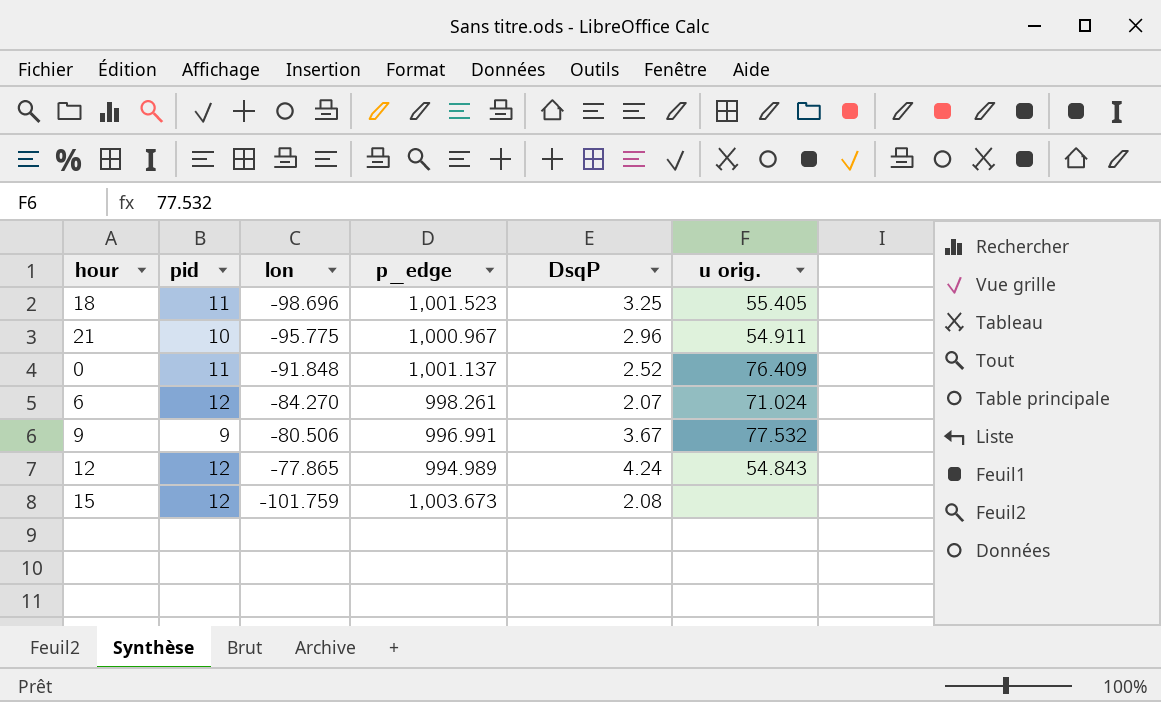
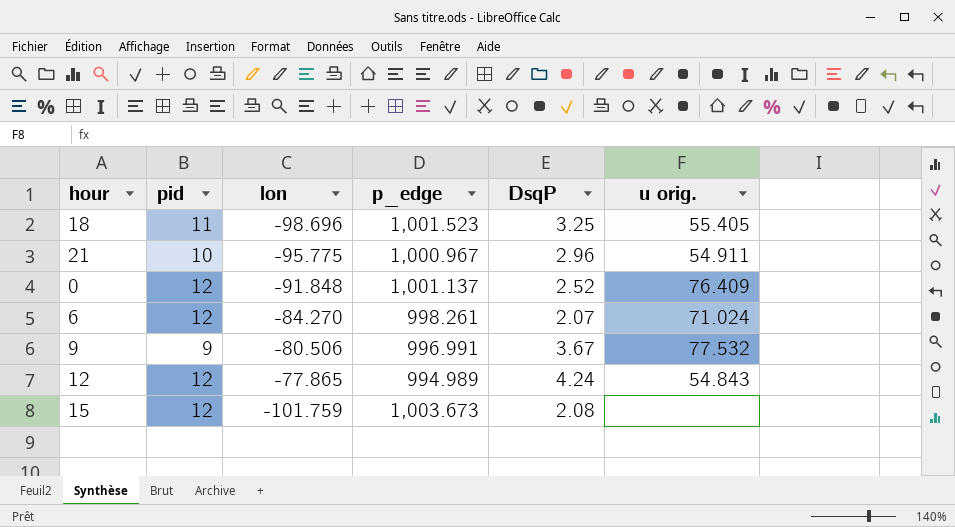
0 | pid: 11 -> 12

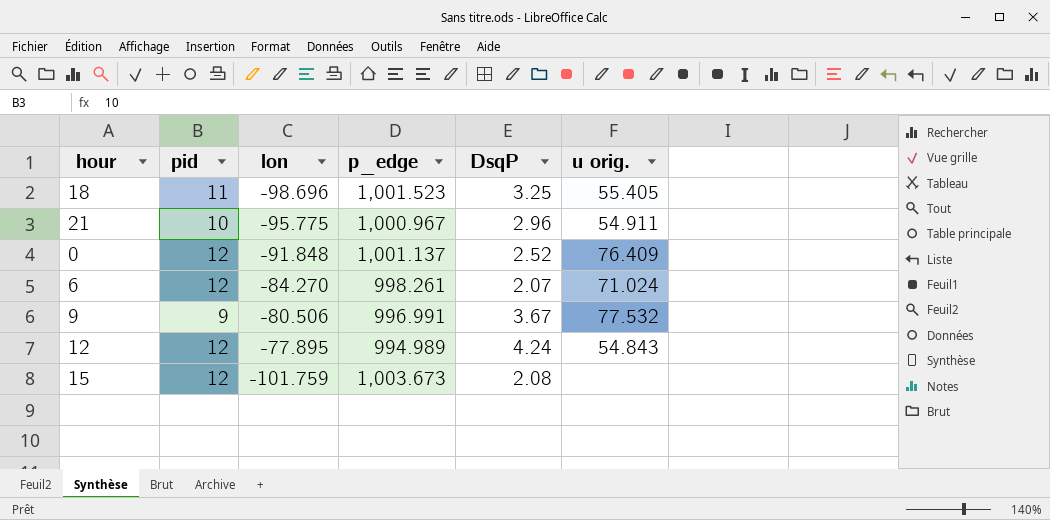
12 | lon: -77.865 -> -77.895

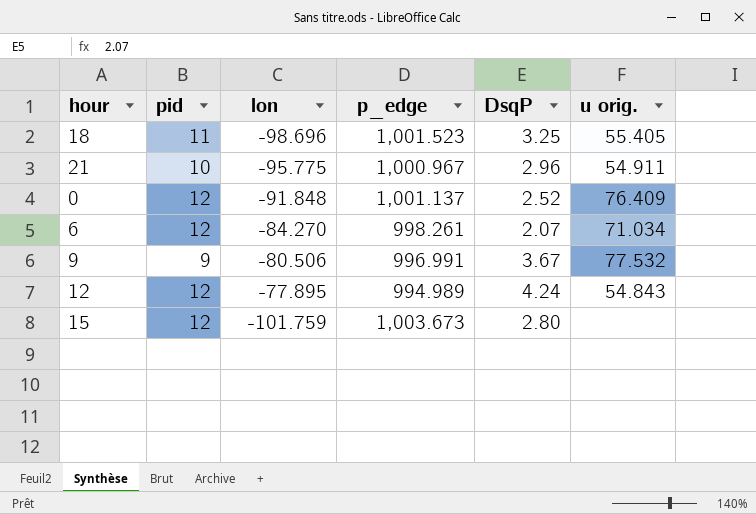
6 | u orig.: 71.024 -> 71.034
15 | DsqP: 2.08 -> 2.80

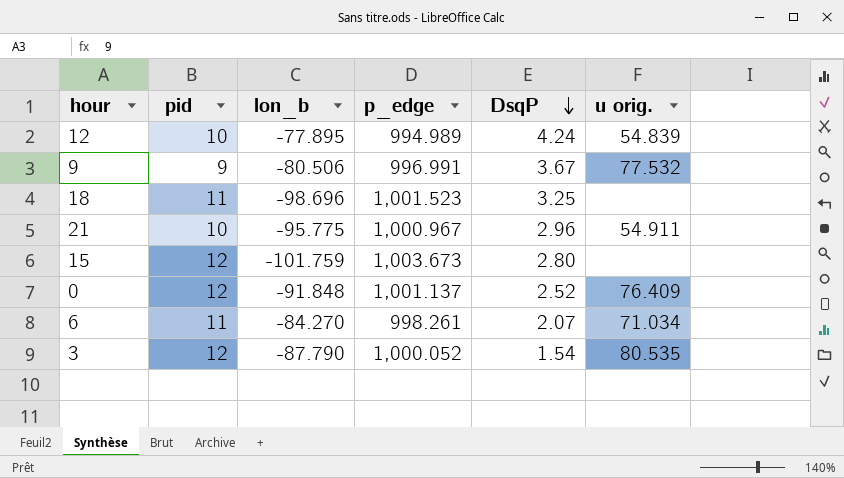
row order: none -> DsqP descending
column name: lon -> lon_b
12 | pid: 12 -> 10
12 | u orig.: 54.843 -> 54.839
18 | u orig.: 55.405 -> none
6 | pid: 12 -> 11
row 3: none -> 12 | -87.790 | 1,000.052 | 1.54 | 80.535

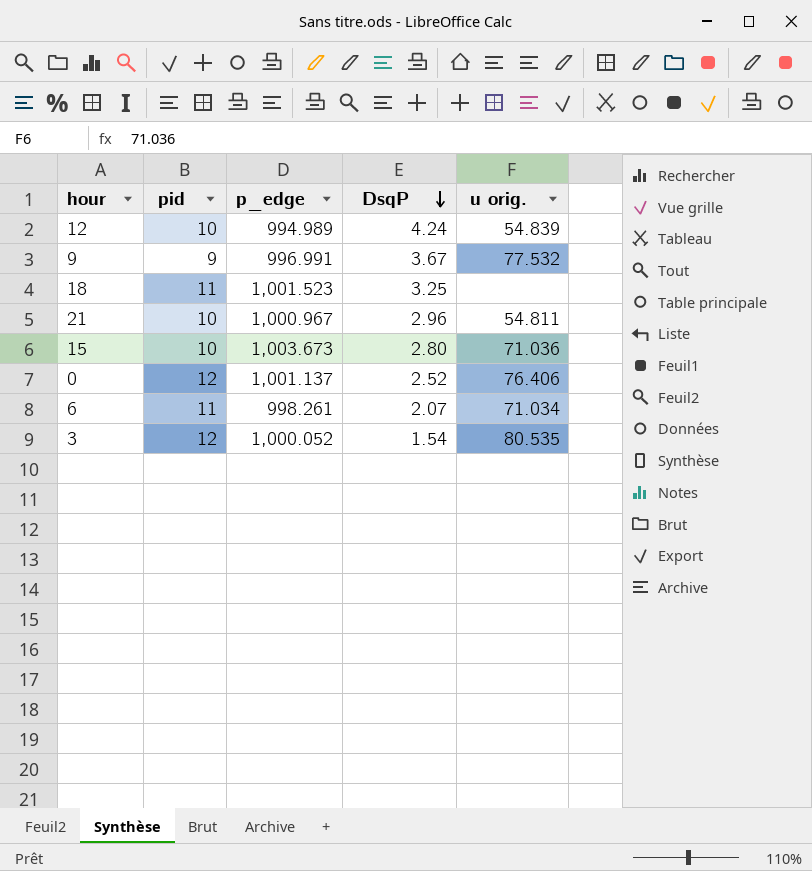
column lon_b | position: 3 -> none
21 | u orig.: 54.911 -> 54.811
15 | pid: 12 -> 10
15 | u orig.: none -> 71.036
0 | u orig.: 76.409 -> 76.406

